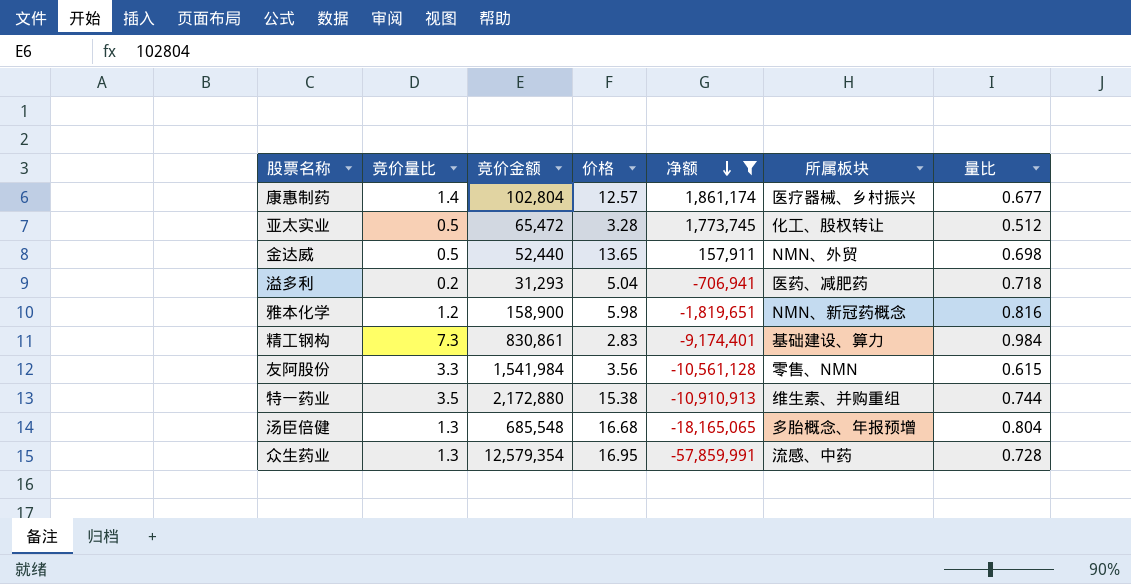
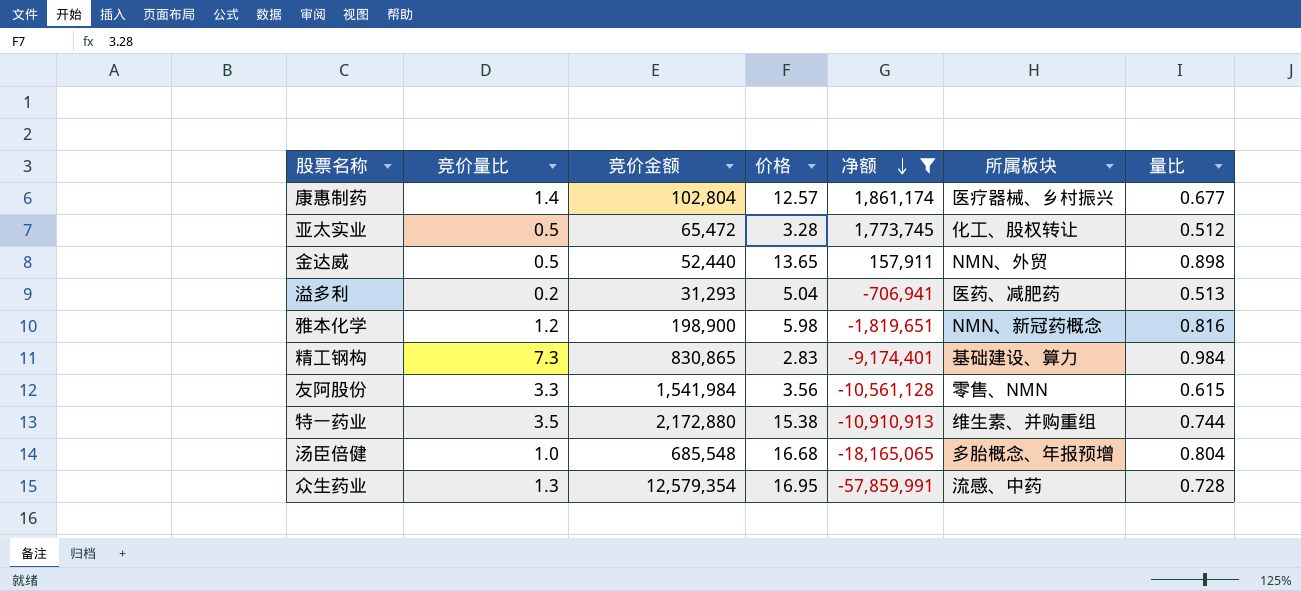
金达威 | 量比: 0.698 -> 0.898
溢多利 | 量比: 0.718 -> 0.513
雅本化学 | 竞价金额: 158,900 -> 198,900
精工钢构 | 竞价金额: 830,861 -> 830,865
汤臣倍健 | 竞价量比: 1.3 -> 1.0

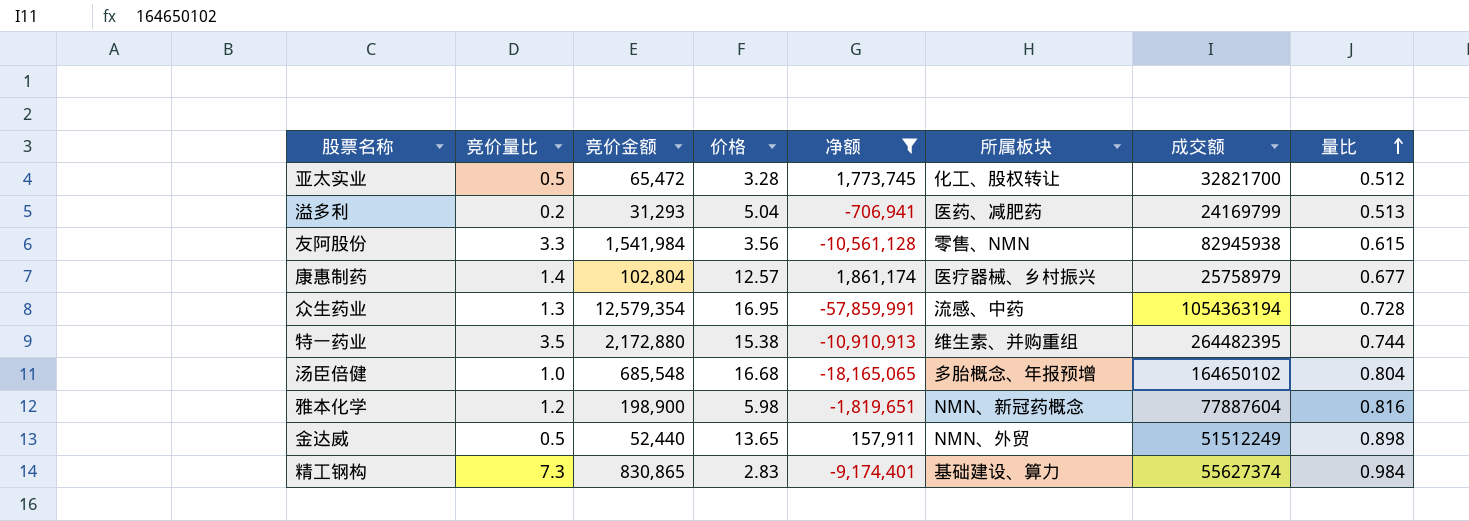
row order: 净额 descending -> 量比 ascending
column 成交额 | position: none -> 7

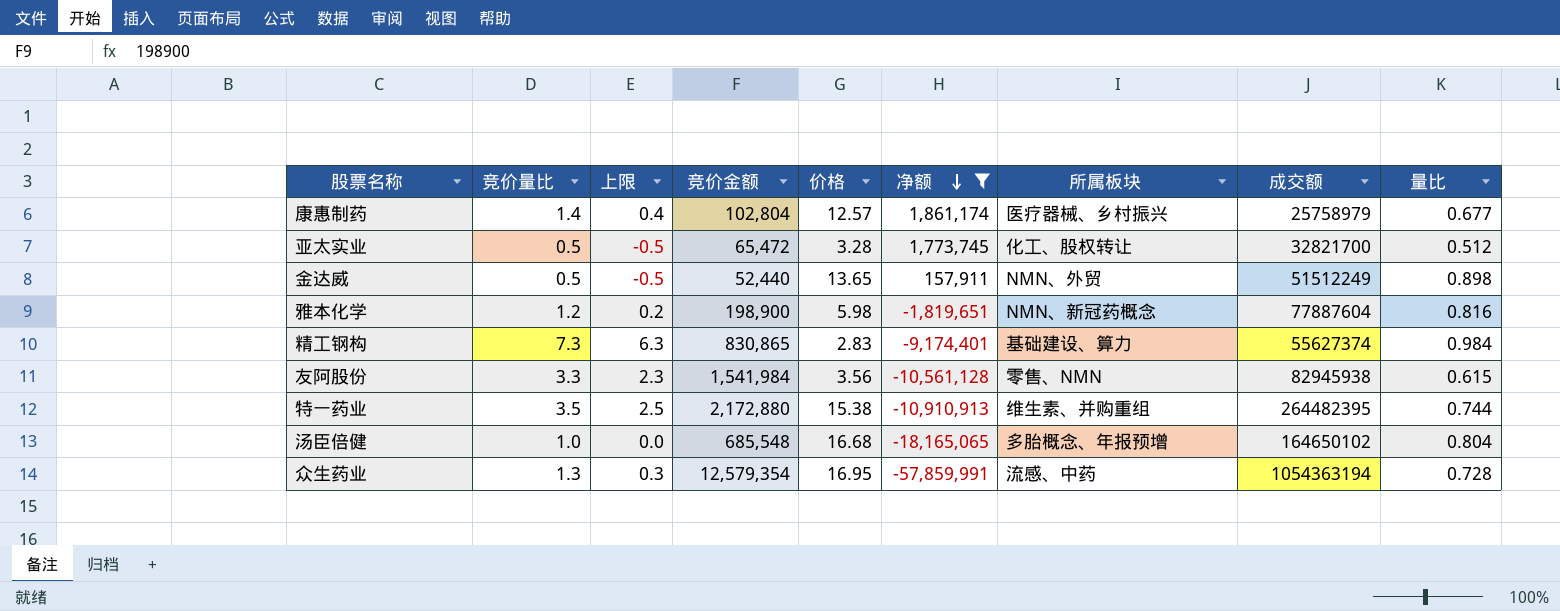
row order: 量比 ascending -> 净额 descending
column 上限 | formula: none -> [竞价量比] - 1
row 溢多利: 0.2 | 31,293 | 5.04 | -706,941 | 医药、减肥药 | 24169799 | 0.513 -> none

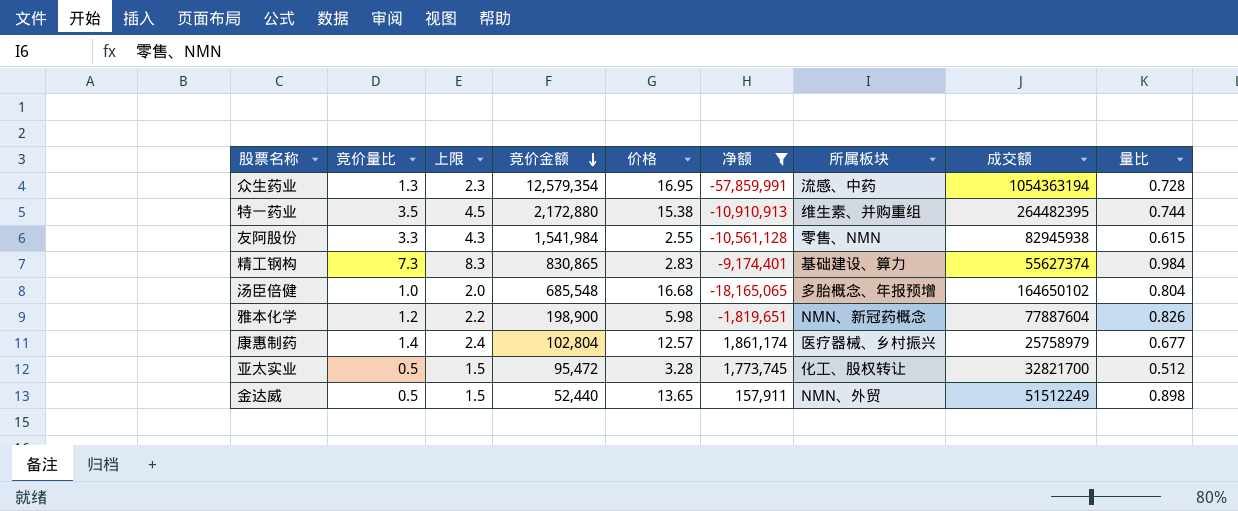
row order: 净额 descending -> 竞价金额 descending
column 上限 | formula: [竞价量比] - 1 -> [竞价量比] + 1
友阿股份 | 价格: 3.56 -> 2.55
雅本化学 | 量比: 0.816 -> 0.826
亚太实业 | 竞价金额: 65,472 -> 95,472

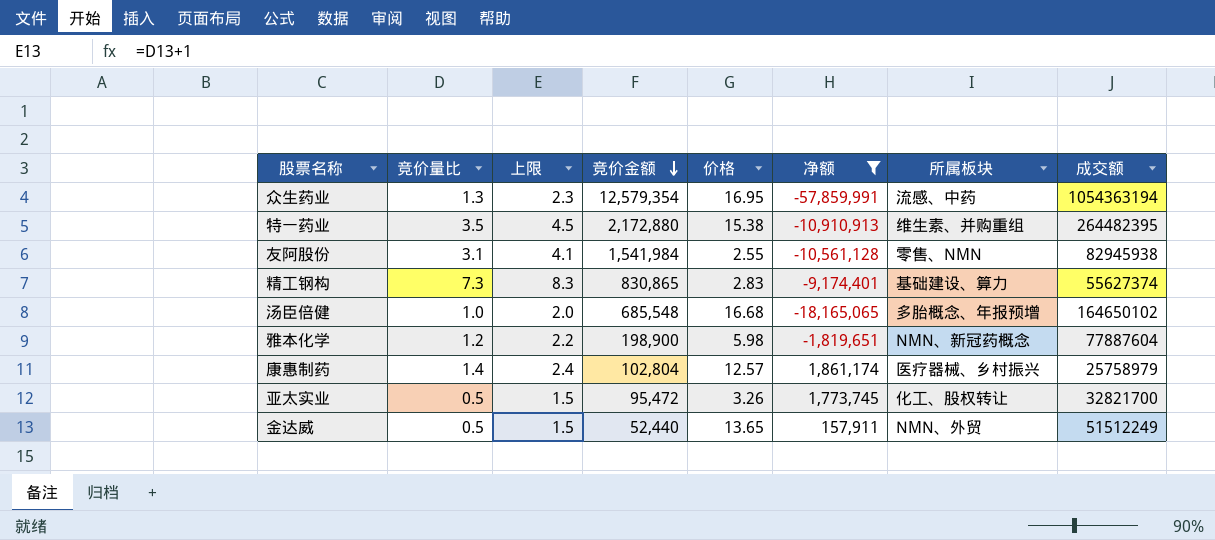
column 量比 | position: 9 -> none
友阿股份 | 竞价量比: 3.3 -> 3.1
友阿股份 | 上限: 4.3 -> 4.1
亚太实业 | 价格: 3.28 -> 3.26

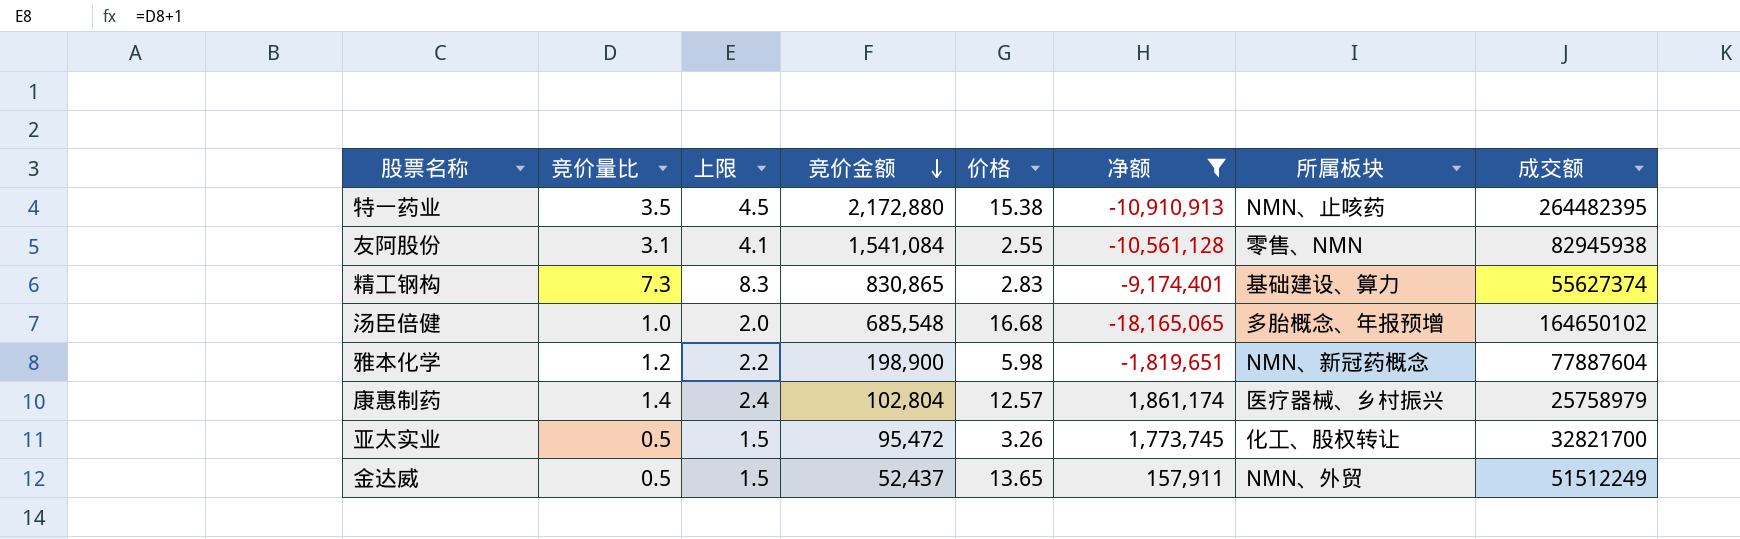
row 众生药业: 1.3 | 2.3 | 12,579,354 | 16.95 | -57,859,991 | 流感、中药 | 1054363194 -> none
特一药业 | 所属板块: 维生素、并购重组 -> NMN、止咳药
友阿股份 | 竞价金额: 1,541,984 -> 1,541,084
金达威 | 竞价金额: 52,440 -> 52,437

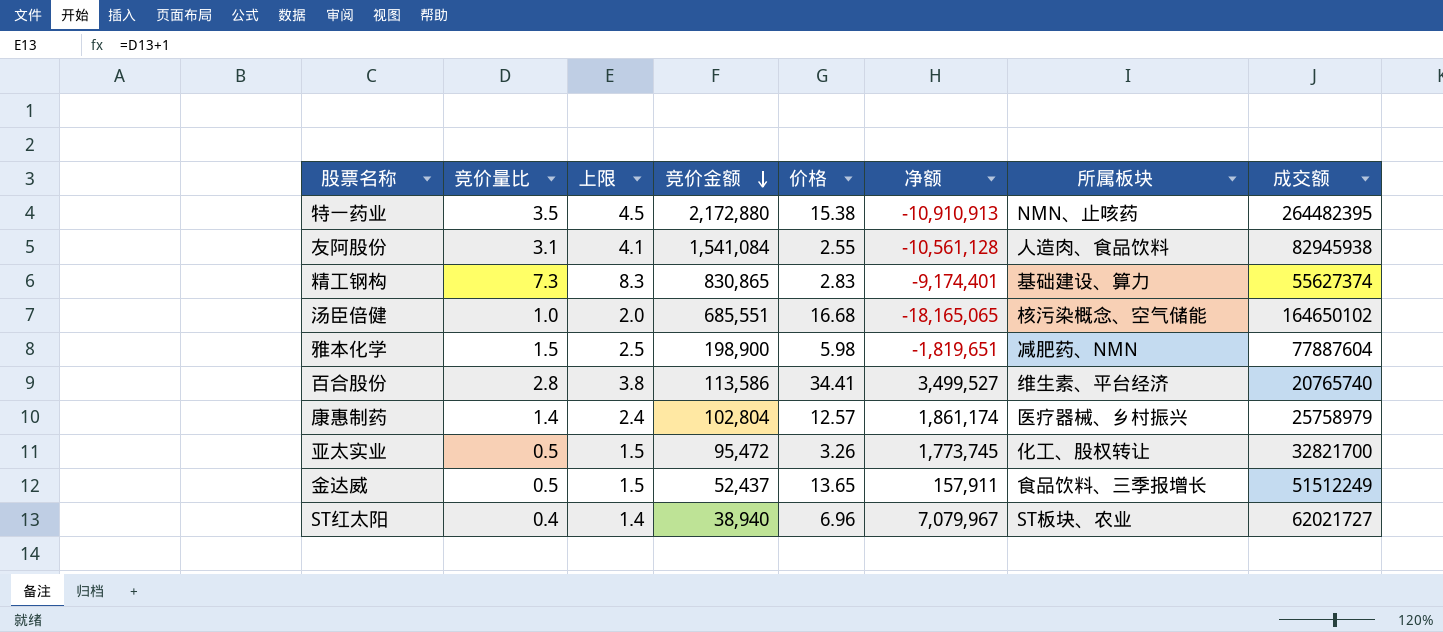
filter: 净额 <= 1,861,174 -> none
友阿股份 | 所属板块: 零售、NMN -> 人造肉、食品饮料
汤臣倍健 | 竞价金额: 685,548 -> 685,551
汤臣倍健 | 所属板块: 多胎概念、年报预增 -> 核污染概念、空气储能
雅本化学 | 竞价量比: 1.2 -> 1.5
雅本化学 | 上限: 2.2 -> 2.5
雅本化学 | 所属板块: NMN、新冠药概念 -> 减肥药、NMN
金达威 | 所属板块: NMN、外贸 -> 食品饮料、三季报增长

